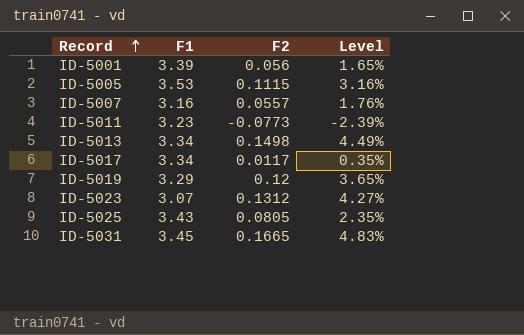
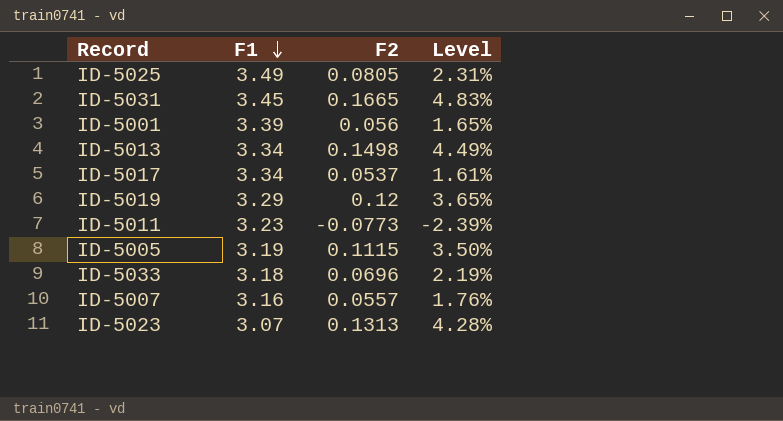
row order: Record ascending -> F1 descending
ID-5025 | F1: 3.43 -> 3.49
ID-5025 | Level: 2.35% -> 2.31%
ID-5017 | F2: 0.0117 -> 0.0537
ID-5017 | Level: 0.35% -> 1.61%
ID-5005 | F1: 3.53 -> 3.19
ID-5005 | Level: 3.16% -> 3.50%
row ID-5033: none -> 3.18 | 0.0696 | 2.19%
ID-5023 | F2: 0.1312 -> 0.1313
ID-5023 | Level: 4.27% -> 4.28%

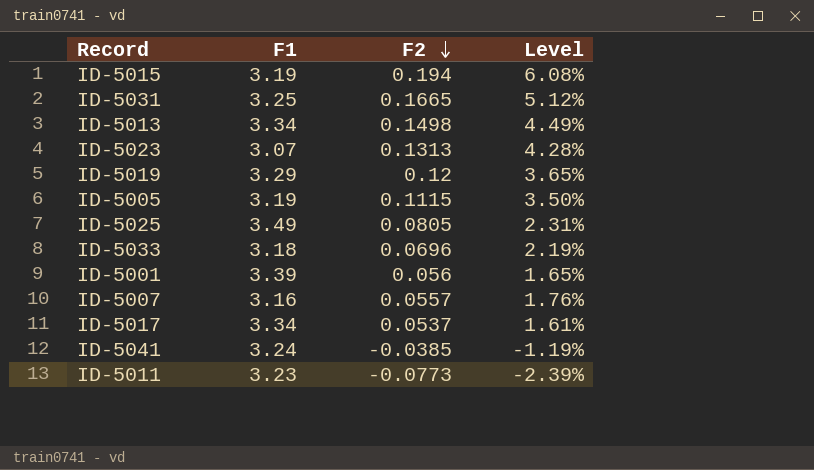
row order: F1 descending -> F2 descending
row ID-5015: none -> 3.19 | 0.194 | 6.08%
ID-5031 | F1: 3.45 -> 3.25
ID-5031 | Level: 4.83% -> 5.12%
row ID-5041: none -> 3.24 | -0.0385 | -1.19%

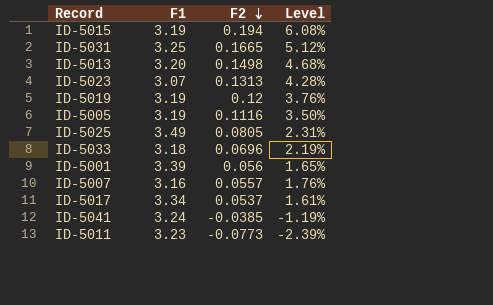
ID-5013 | F1: 3.34 -> 3.20
ID-5013 | Level: 4.49% -> 4.68%
ID-5019 | F1: 3.29 -> 3.19
ID-5019 | Level: 3.65% -> 3.76%
ID-5005 | F2: 0.1115 -> 0.1116

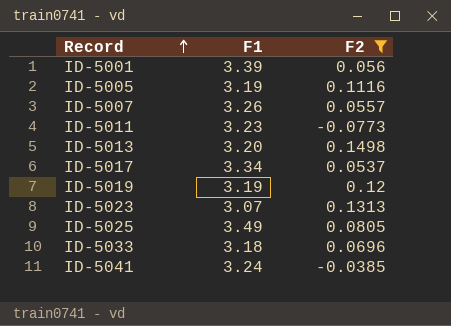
filter: none -> F2 <= 0.1498
row order: F2 descending -> Record ascending
column Level | formula: [F2] / [F1] -> none
ID-5007 | F1: 3.16 -> 3.26

